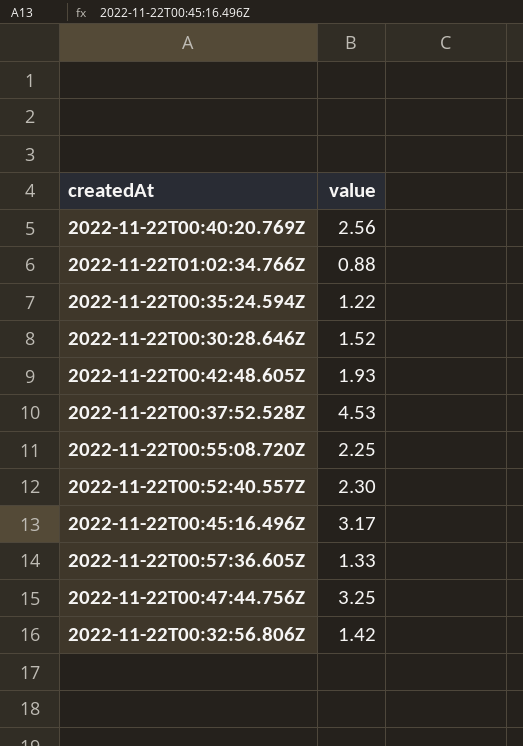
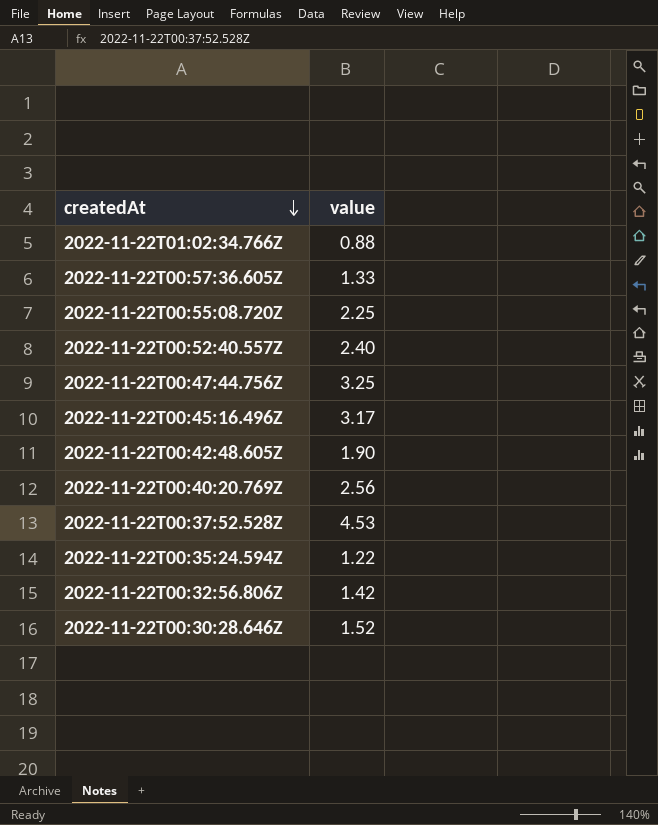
row order: none -> createdAt descending
2022-11-22T00:52:40.557Z | value: 2.30 -> 2.40
2022-11-22T00:42:48.605Z | value: 1.93 -> 1.90

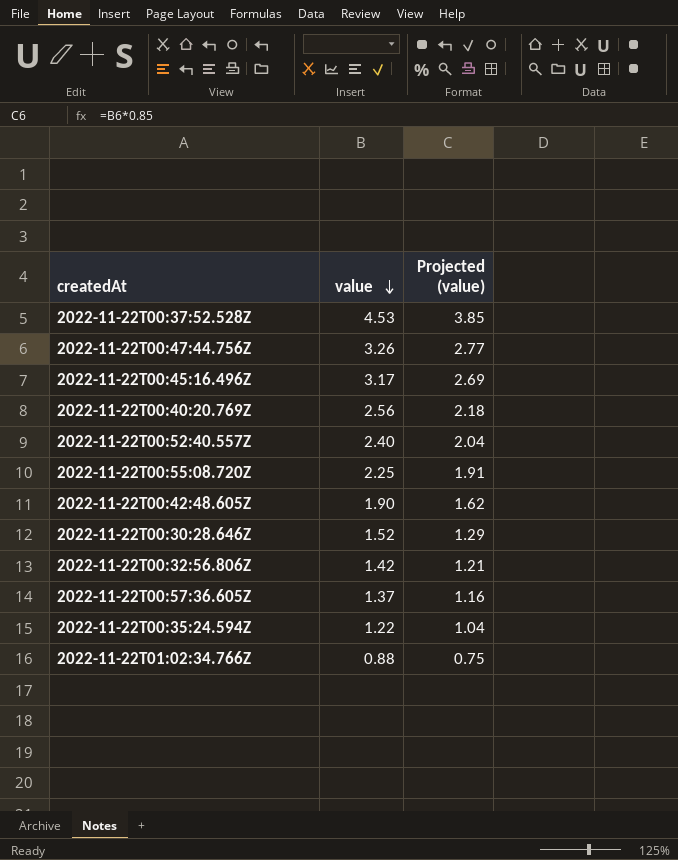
row order: createdAt descending -> value descending
column Projected (value) | formula: none -> [value] * 0.85
2022-11-22T00:47:44.756Z | value: 3.25 -> 3.26
2022-11-22T00:57:36.605Z | value: 1.33 -> 1.37

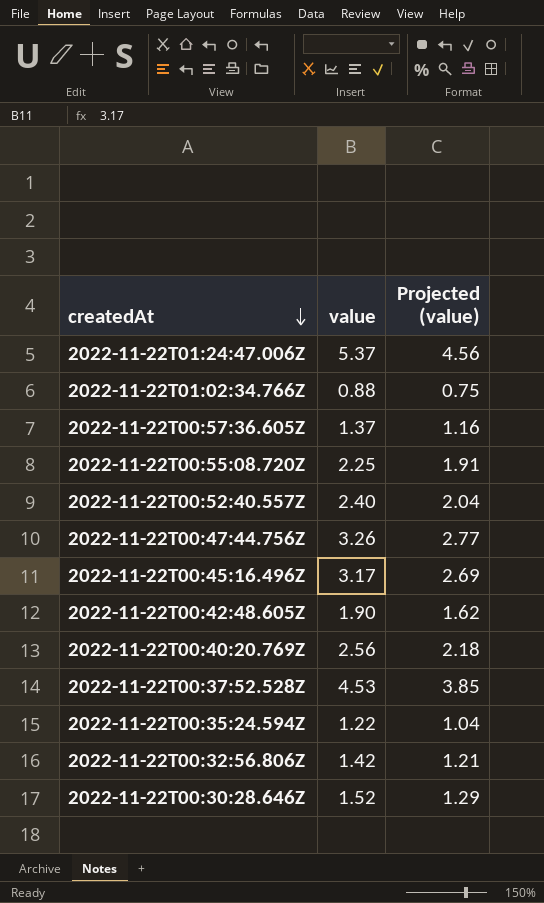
row order: value descending -> createdAt descending
row 2022-11-22T01:24:47.006Z: none -> 5.37 | 4.56

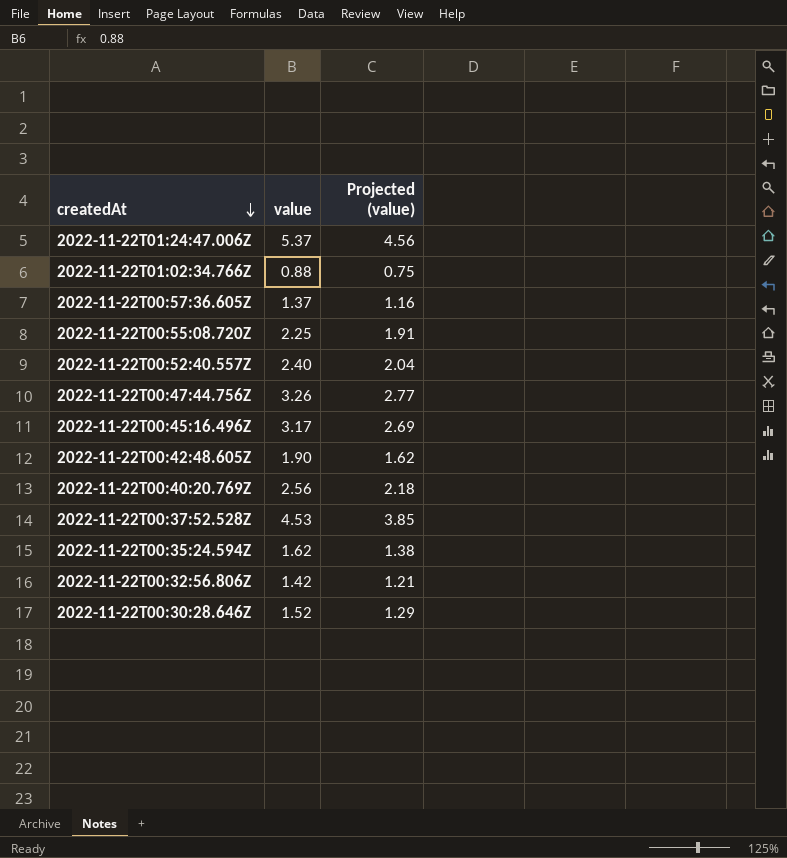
2022-11-22T00:35:24.594Z | value: 1.22 -> 1.62
2022-11-22T00:35:24.594Z | Projected (value): 1.04 -> 1.38

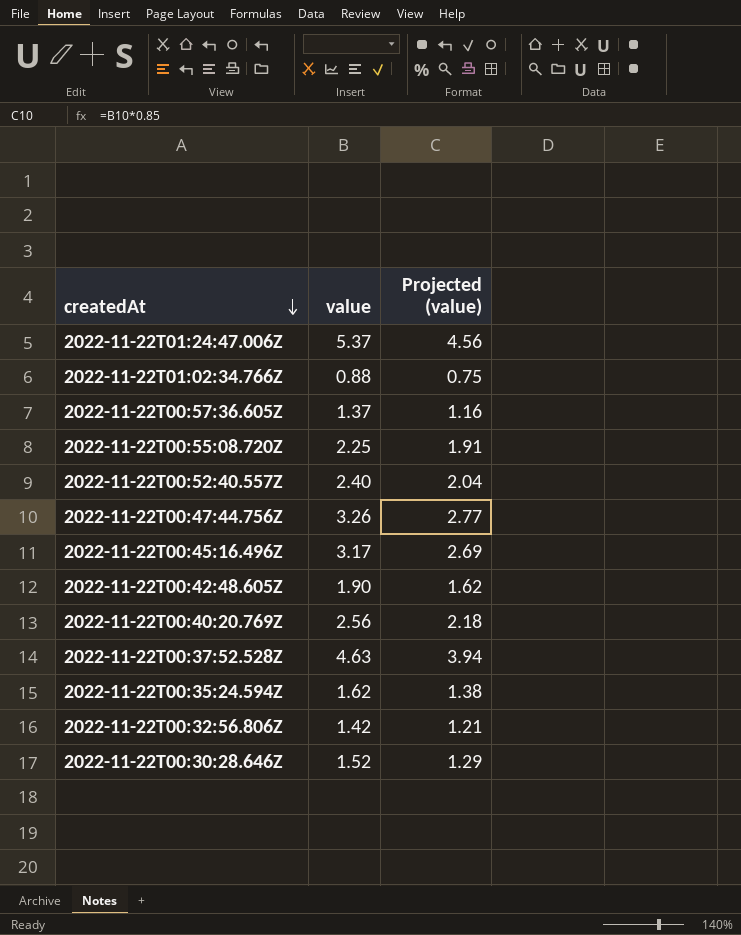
2022-11-22T00:37:52.528Z | value: 4.53 -> 4.63
2022-11-22T00:37:52.528Z | Projected (value): 3.85 -> 3.94

